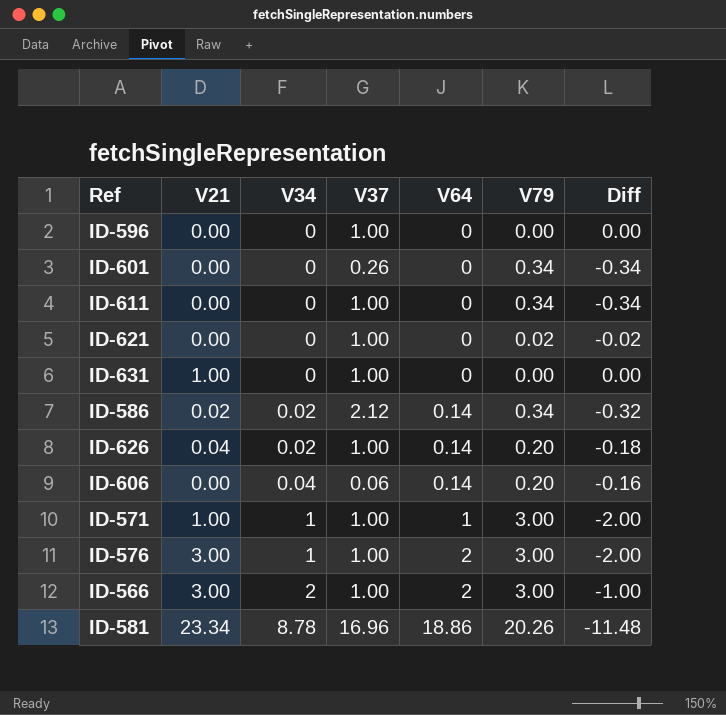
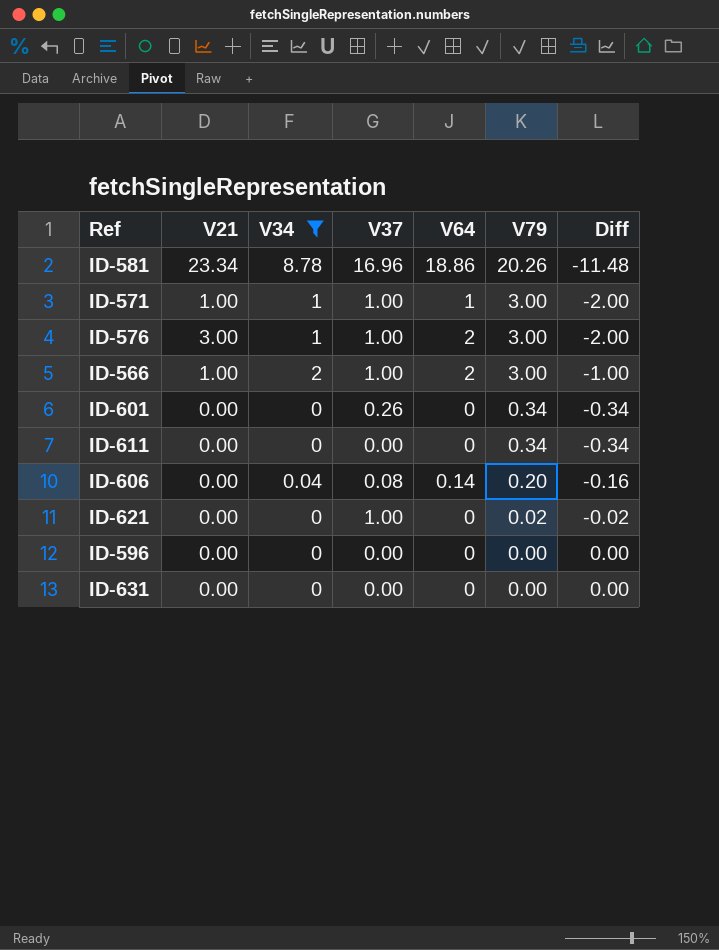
filter: none -> V34 != 0.02
row order: V34 ascending -> V79 descending
ID-566 | V21: 3.00 -> 1.00
ID-611 | V37: 1.00 -> 0.00
ID-606 | V37: 0.06 -> 0.08
ID-596 | V37: 1.00 -> 0.00
ID-631 | V21: 1.00 -> 0.00
ID-631 | V37: 1.00 -> 0.00

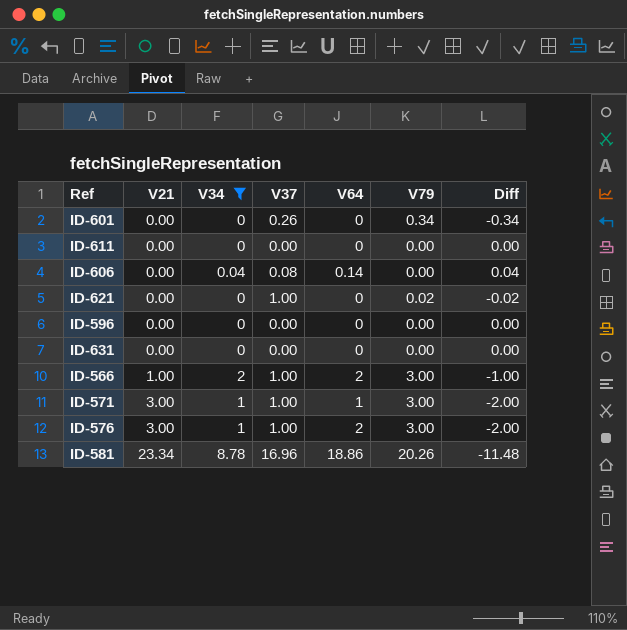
row order: V79 descending -> V21 ascending
ID-611 | V79: 0.34 -> 0.00
ID-611 | Diff: -0.34 -> 0.00
ID-606 | V79: 0.20 -> 0.00
ID-606 | Diff: -0.16 -> 0.04
ID-571 | V21: 1.00 -> 3.00

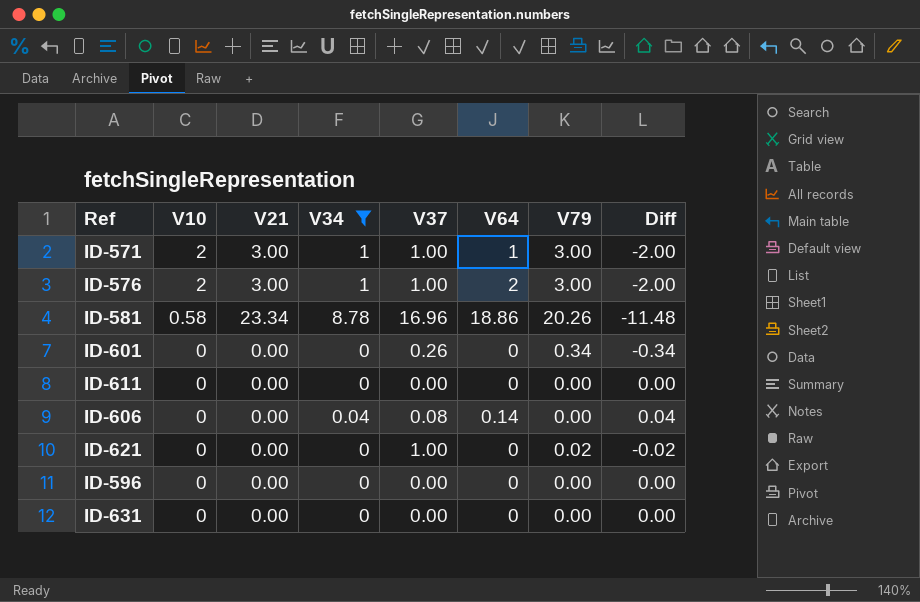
row order: V21 ascending -> V10 descending
column V10 | position: none -> 2
row ID-566: 1.00 | 2 | 1.00 | 2 | 3.00 | -1.00 -> none

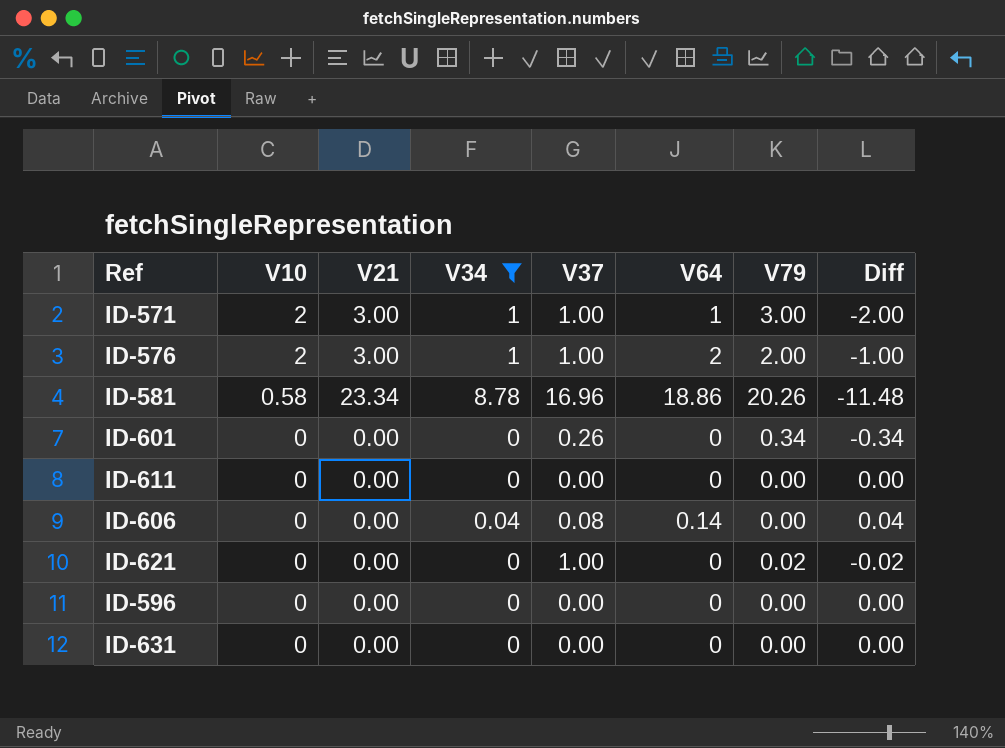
ID-576 | V79: 3.00 -> 2.00
ID-576 | Diff: -2.00 -> -1.00

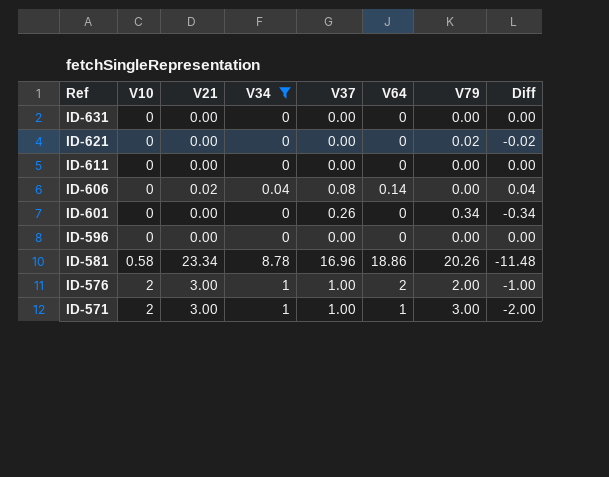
row order: V10 descending -> Ref descending
ID-621 | V37: 1.00 -> 0.00
ID-606 | V21: 0.00 -> 0.02

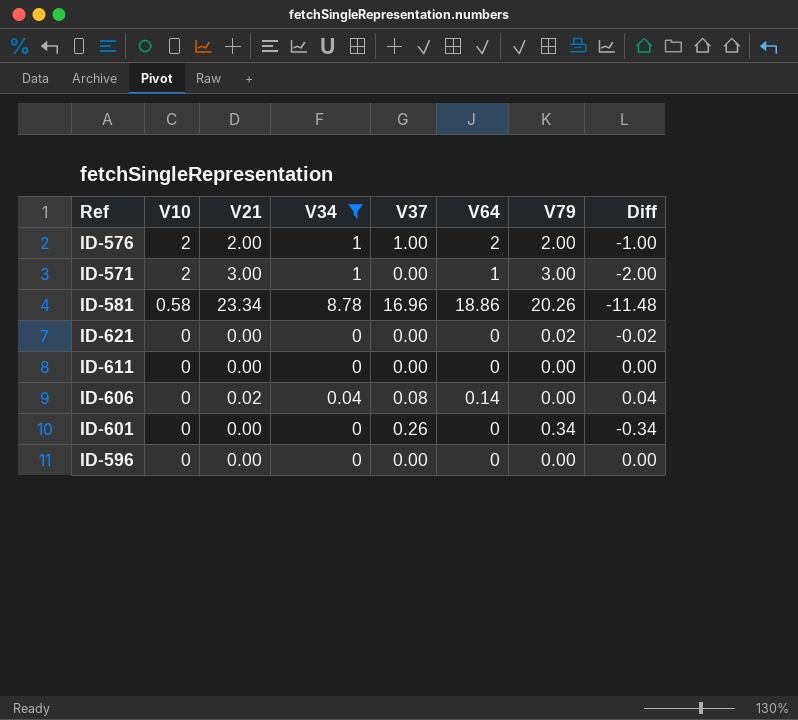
row order: Ref descending -> V10 descending
row ID-631: 0 | 0.00 | 0 | 0.00 | 0 | 0.00 | 0.00 -> none
ID-576 | V21: 3.00 -> 2.00
ID-571 | V37: 1.00 -> 0.00

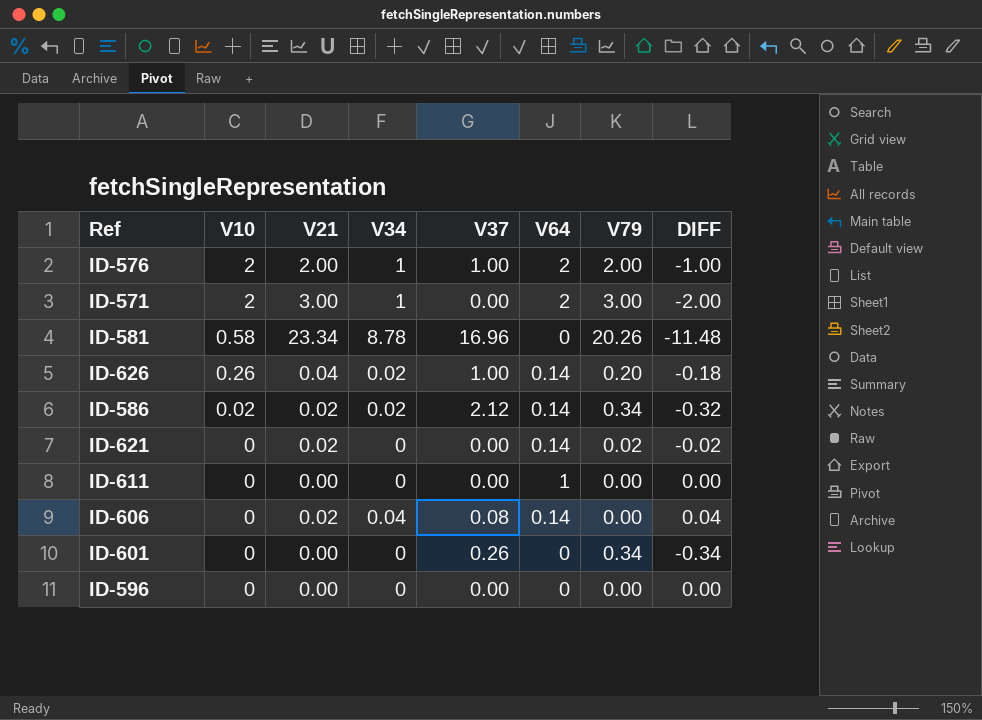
filter: V34 != 0.02 -> none
column name: Diff -> DIFF
ID-571 | V64: 1 -> 2
ID-581 | V64: 18.86 -> 0
ID-621 | V21: 0.00 -> 0.02
ID-621 | V64: 0 -> 0.14
ID-611 | V64: 0 -> 1

